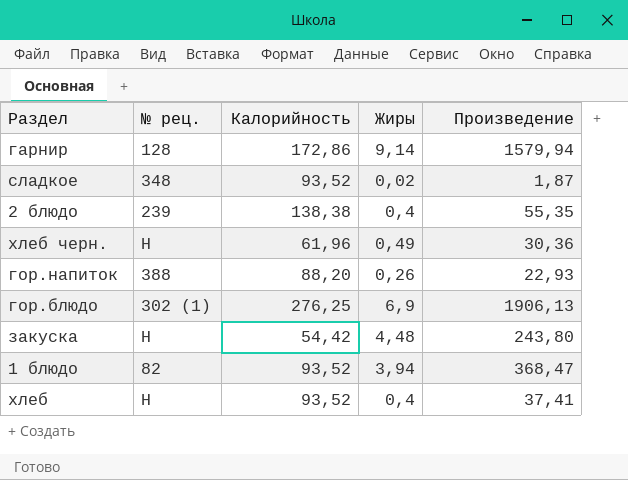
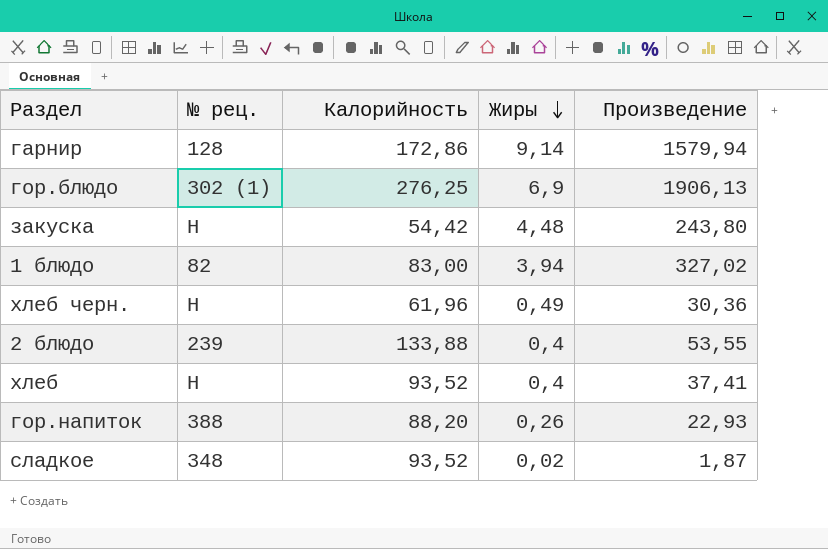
row order: none -> Жиры descending
1 блюдо | Калорийность: 93,52 -> 83,00
1 блюдо | Произведение: 368,47 -> 327,02
2 блюдо | Калорийность: 138,38 -> 133,88
2 блюдо | Произведение: 55,35 -> 53,55

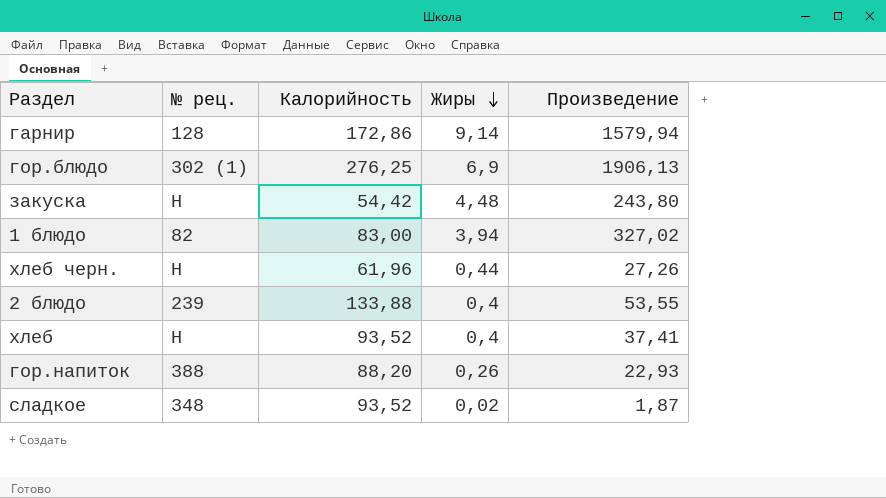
хлеб черн. | Жиры: 0,49 -> 0,44
хлеб черн. | Произведение: 30,36 -> 27,26

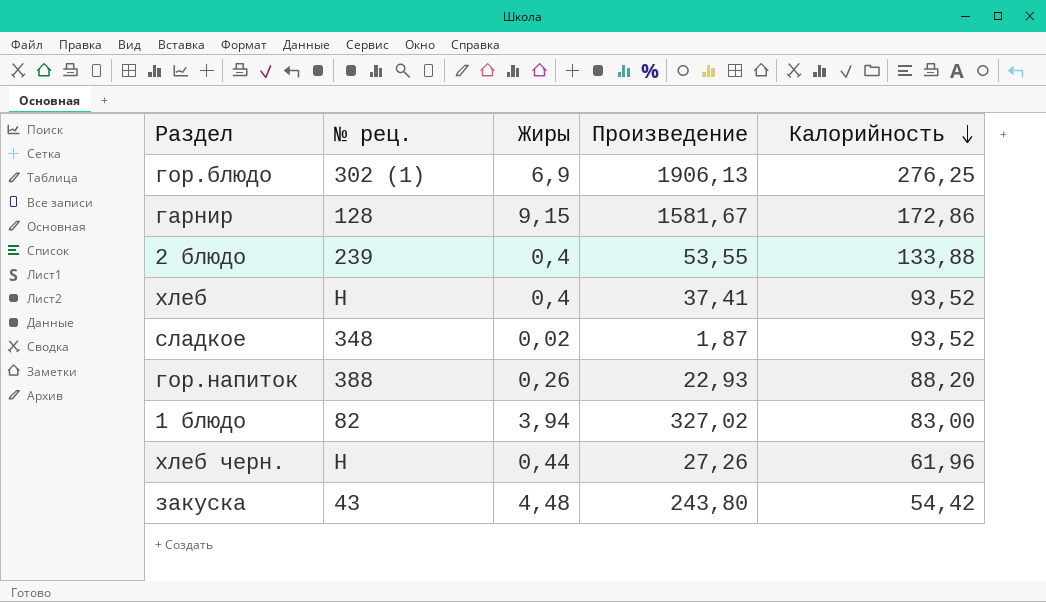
row order: Жиры descending -> Калорийность descending
column Калорийность | position: 3 -> 5
гарнир | Жиры: 9,14 -> 9,15
гарнир | Произведение: 1579,94 -> 1581,67
закуска | № рец.: Н -> 43

